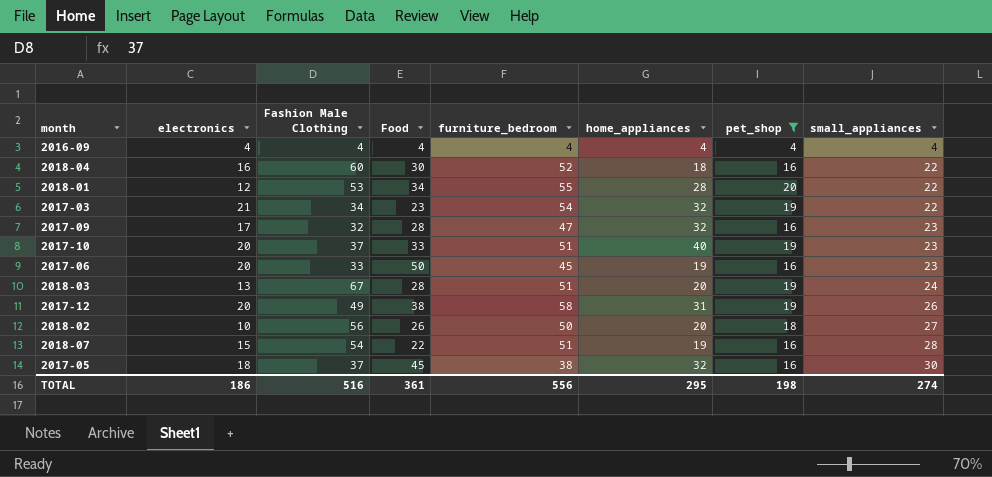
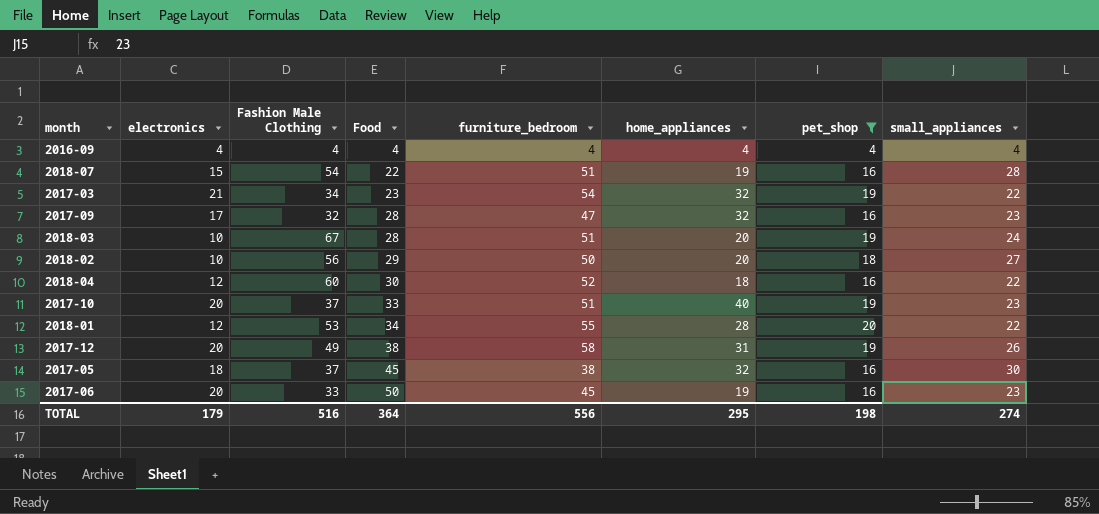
row order: small_appliances ascending -> Food ascending
2018-03 | electronics: 13 -> 10
2018-02 | Food: 26 -> 29
2018-04 | electronics: 16 -> 12
TOTAL | electronics: 186 -> 179
TOTAL | Food: 361 -> 364

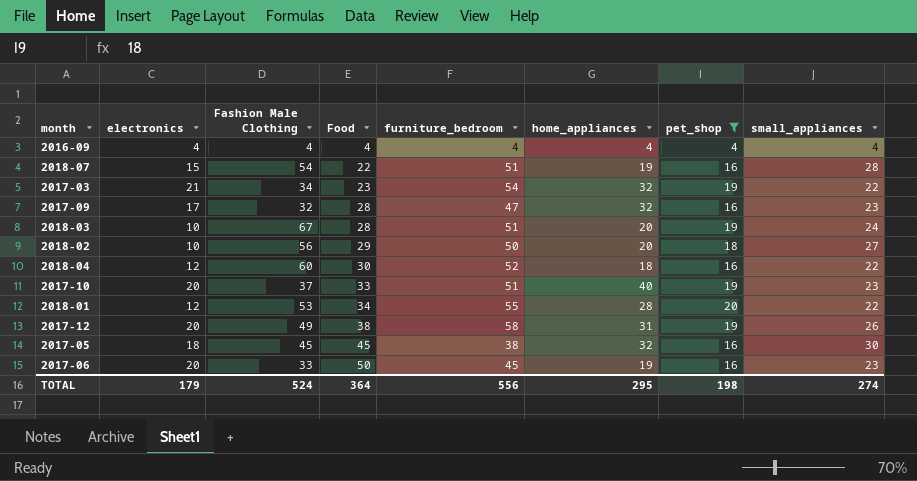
2017-05 | Fashion Male Clothing: 37 -> 45
TOTAL | Fashion Male Clothing: 516 -> 524

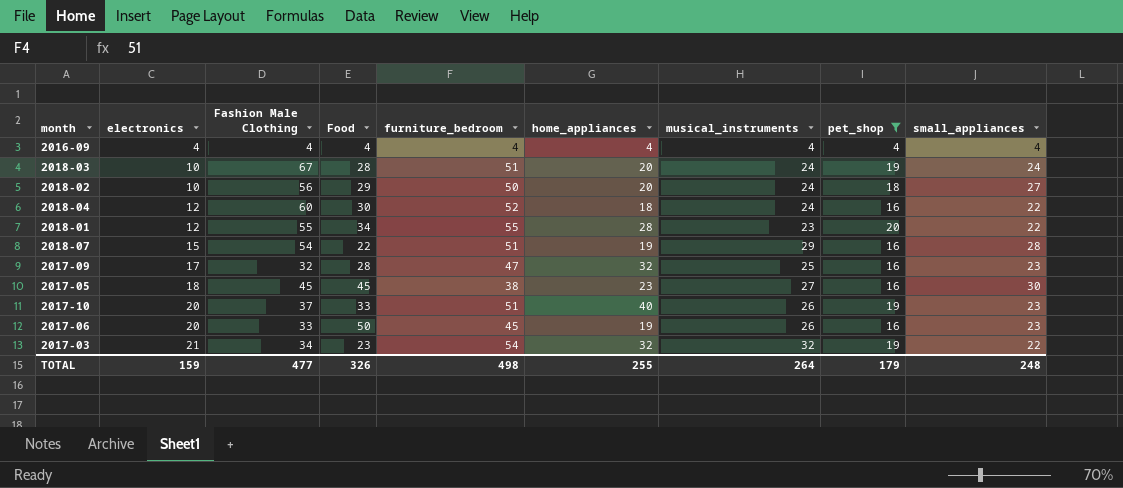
row order: Food ascending -> electronics ascending
column musical_instruments | position: none -> 7
row 2017-12: 20 | 49 | 38 | 58 | 31 | 19 | 26 -> none
2018-01 | Fashion Male Clothing: 53 -> 55
2017-05 | home_appliances: 32 -> 23
TOTAL | electronics: 179 -> 159
TOTAL | Fashion Male Clothing: 524 -> 477
TOTAL | Food: 364 -> 326
TOTAL | furniture_bedroom: 556 -> 498
TOTAL | home_appliances: 295 -> 255
TOTAL | pet_shop: 198 -> 179
TOTAL | small_appliances: 274 -> 248

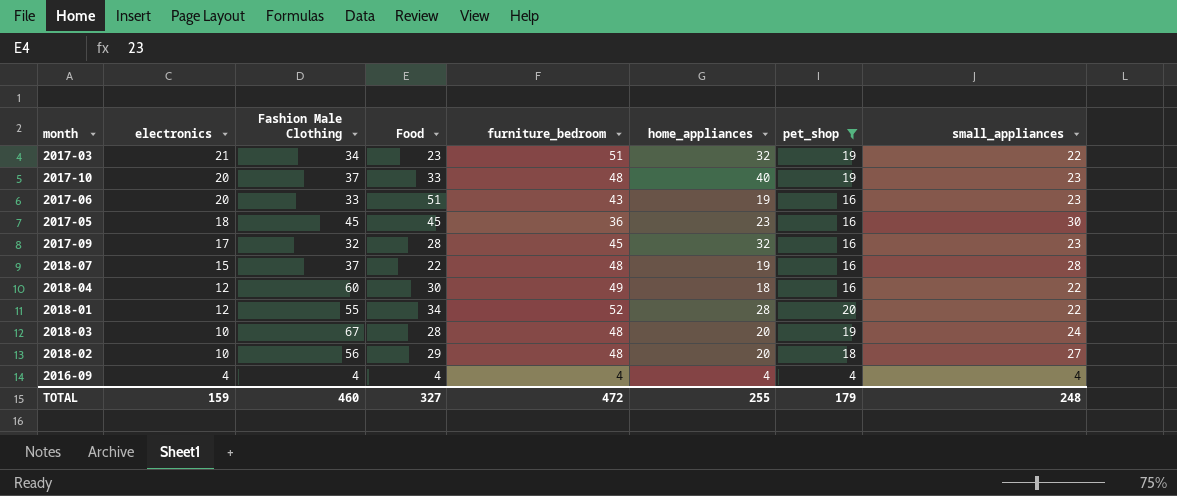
row order: electronics ascending -> electronics descending
column musical_instruments | position: 7 -> none
2017-03 | furniture_bedroom: 54 -> 51
2017-10 | furniture_bedroom: 51 -> 48
2017-06 | Food: 50 -> 51
2017-06 | furniture_bedroom: 45 -> 43
2017-05 | furniture_bedroom: 38 -> 36
2017-09 | furniture_bedroom: 47 -> 45
2018-07 | Fashion Male Clothing: 54 -> 37
2018-07 | furniture_bedroom: 51 -> 48
2018-04 | furniture_bedroom: 52 -> 49
2018-01 | furniture_bedroom: 55 -> 52
2018-03 | furniture_bedroom: 51 -> 48
2018-02 | furniture_bedroom: 50 -> 48
TOTAL | Fashion Male Clothing: 477 -> 460
TOTAL | Food: 326 -> 327
TOTAL | furniture_bedroom: 498 -> 472

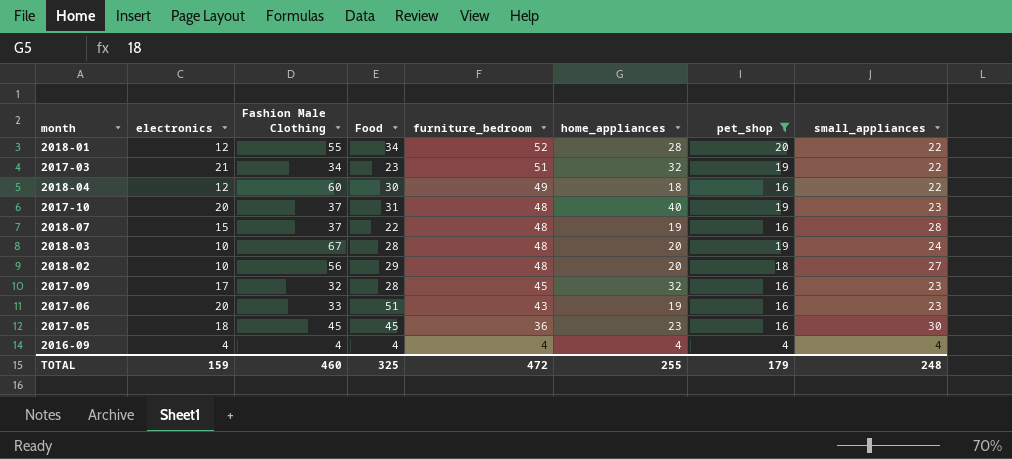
row order: electronics descending -> furniture_bedroom descending
2017-10 | Food: 33 -> 31
TOTAL | Food: 327 -> 325

